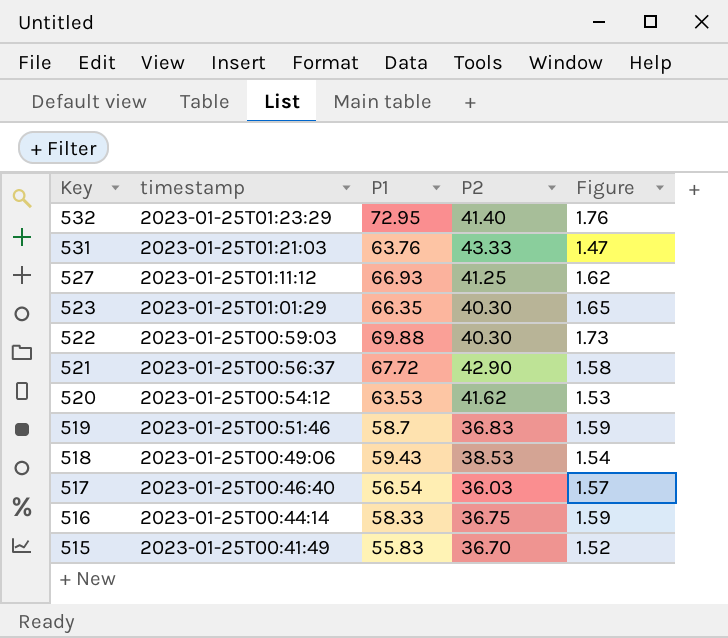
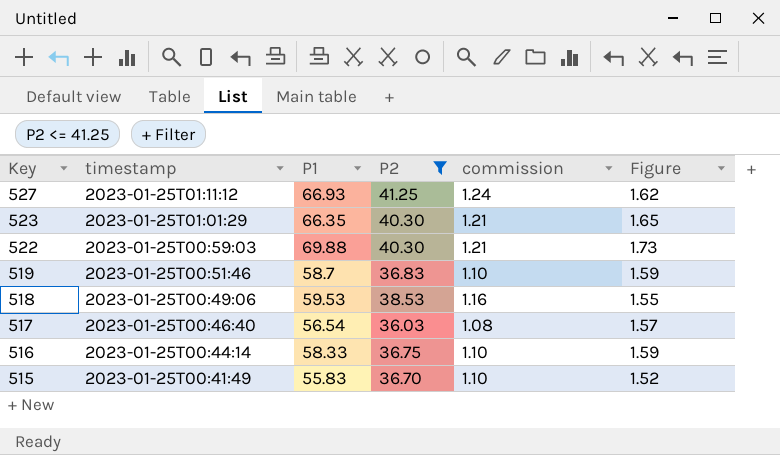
filter: none -> P2 <= 41.25
column commission | formula: none -> [P2] * 0.03
518 | P1: 59.43 -> 59.53
518 | Figure: 1.54 -> 1.55

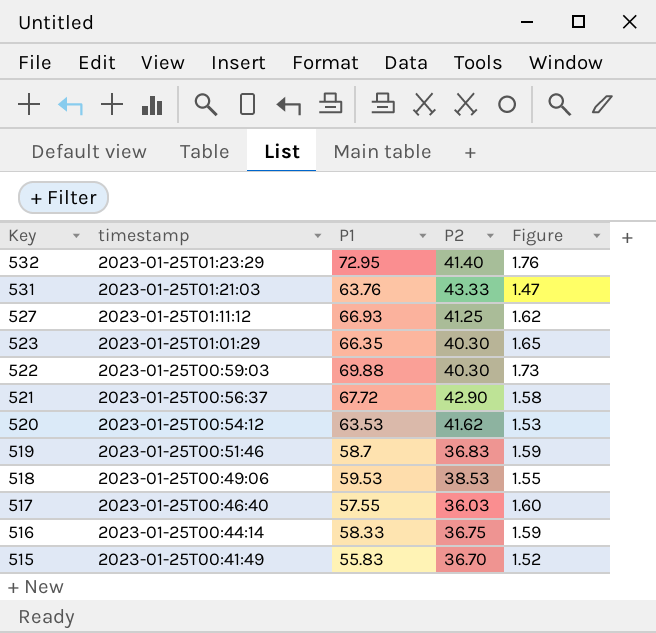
filter: P2 <= 41.25 -> none
column commission | formula: [P2] * 0.03 -> none
517 | P1: 56.54 -> 57.55
517 | Figure: 1.57 -> 1.60

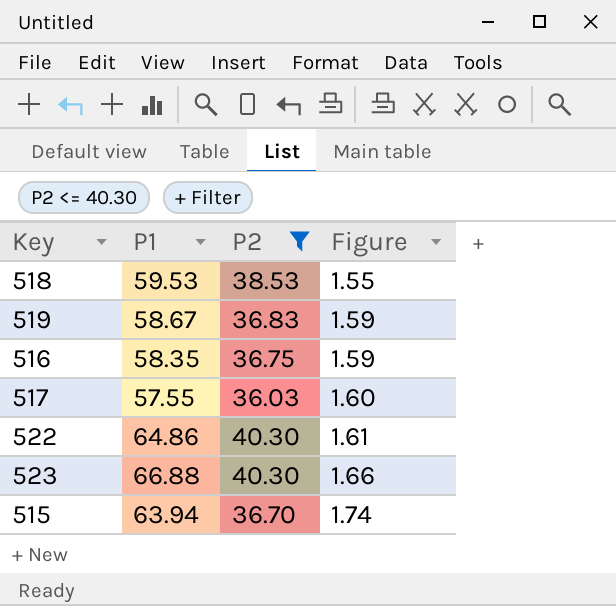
filter: none -> P2 <= 40.30
row order: Key descending -> Figure ascending
column timestamp | position: 2 -> none
519 | P1: 58.7 -> 58.67
516 | P1: 58.33 -> 58.35
522 | P1: 69.88 -> 64.86
522 | Figure: 1.73 -> 1.61
523 | P1: 66.35 -> 66.88
523 | Figure: 1.65 -> 1.66
515 | P1: 55.83 -> 63.94
515 | Figure: 1.52 -> 1.74

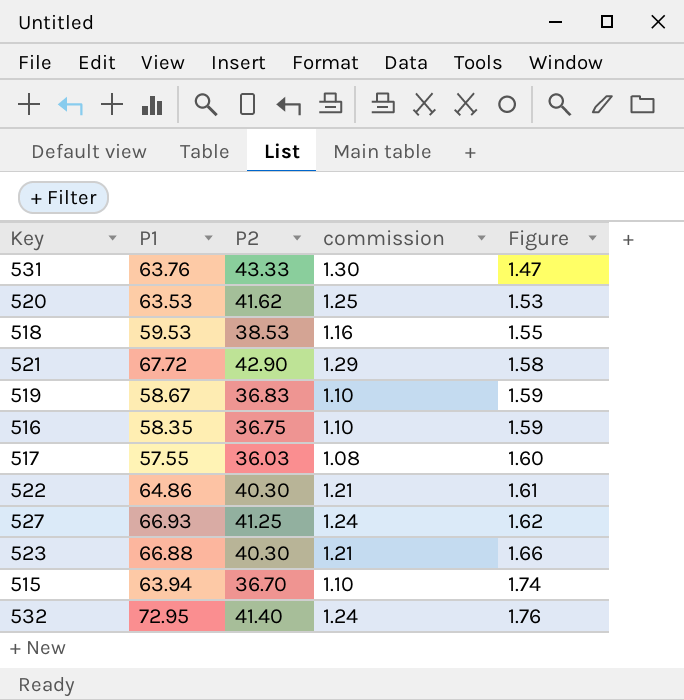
filter: P2 <= 40.30 -> none
column commission | formula: none -> [P2] * 0.03

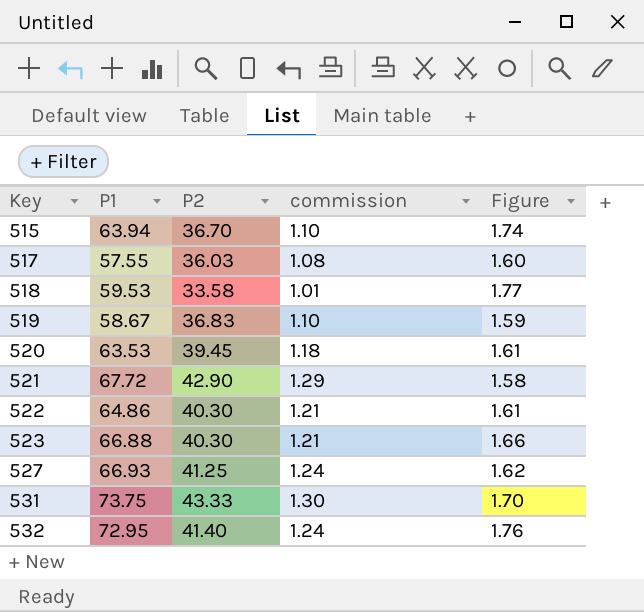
row order: Figure ascending -> Key ascending
row 516: 58.35 | 36.75 | 1.10 | 1.59 -> none
518 | P2: 38.53 -> 33.58
518 | commission: 1.16 -> 1.01
518 | Figure: 1.55 -> 1.77
520 | P2: 41.62 -> 39.45
520 | commission: 1.25 -> 1.18
520 | Figure: 1.53 -> 1.61
531 | P1: 63.76 -> 73.75
531 | Figure: 1.47 -> 1.70

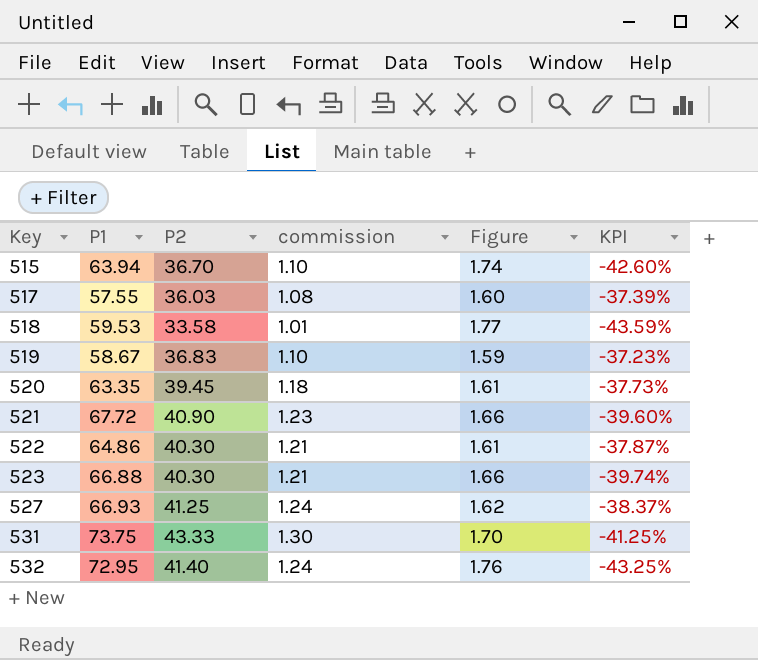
column KPI | formula: none -> ([P2] - [P1]) / [P1]
520 | P1: 63.53 -> 63.35
521 | P2: 42.90 -> 40.90
521 | commission: 1.29 -> 1.23
521 | Figure: 1.58 -> 1.66

